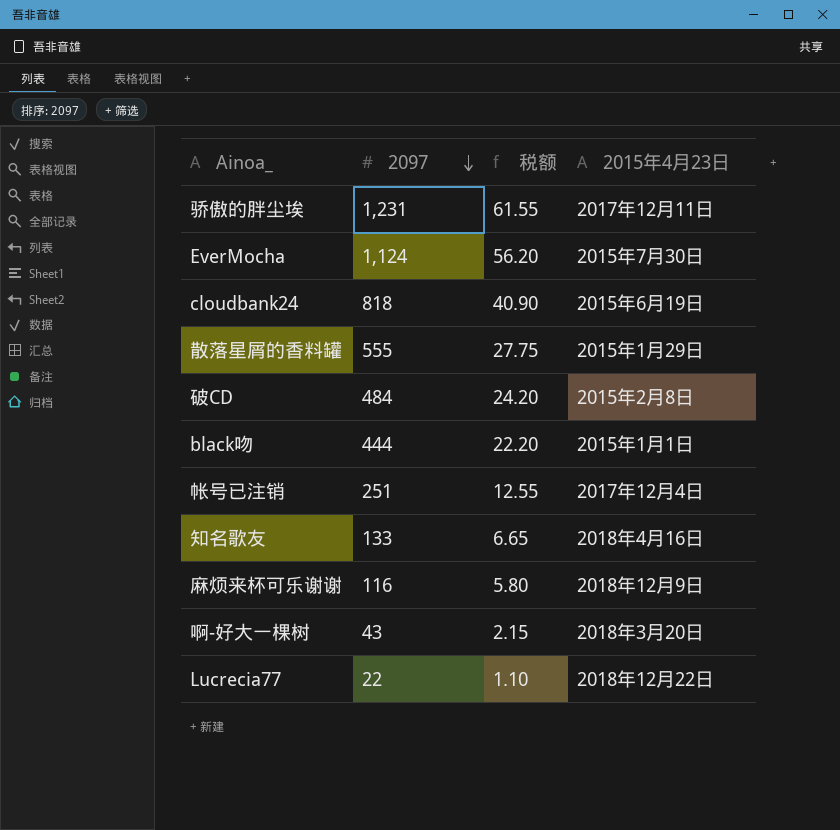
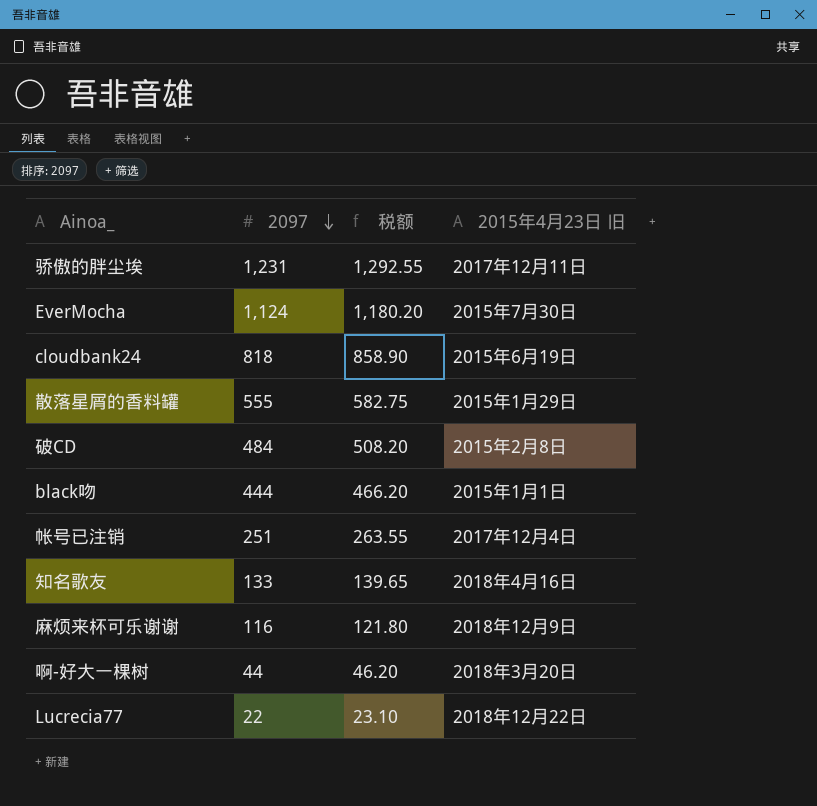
column 税额 | formula: [2097] * 0.05 -> [2097] * 1.05
column name: 2015年4月23日 -> 2015年4月23日 旧
啊-好大一棵树 | 2097: 43 -> 44

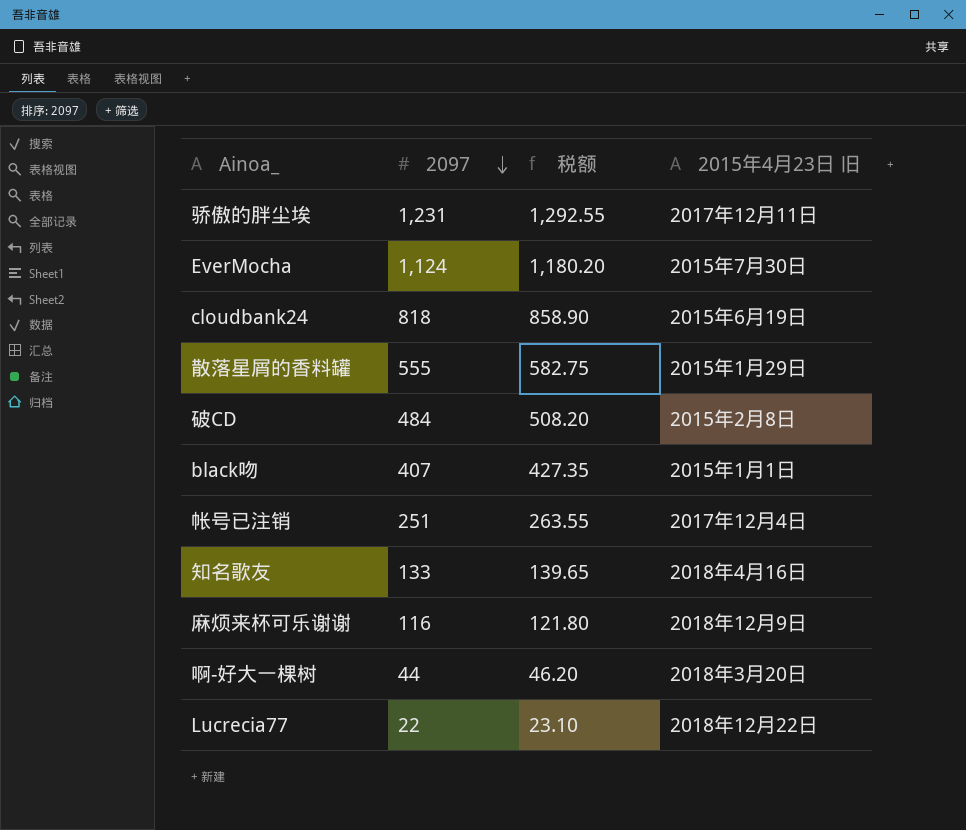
black吻 | 2097: 444 -> 407
black吻 | 税额: 466.20 -> 427.35

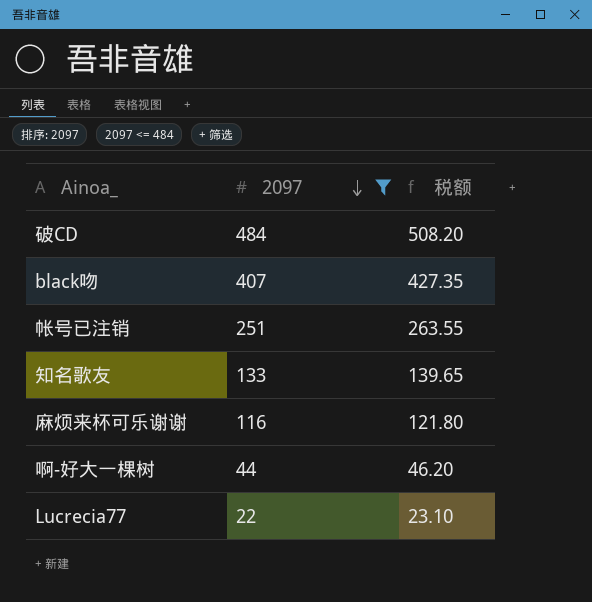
filter: none -> 2097 <= 484
column 2015年4月23日 旧 | position: 4 -> none

